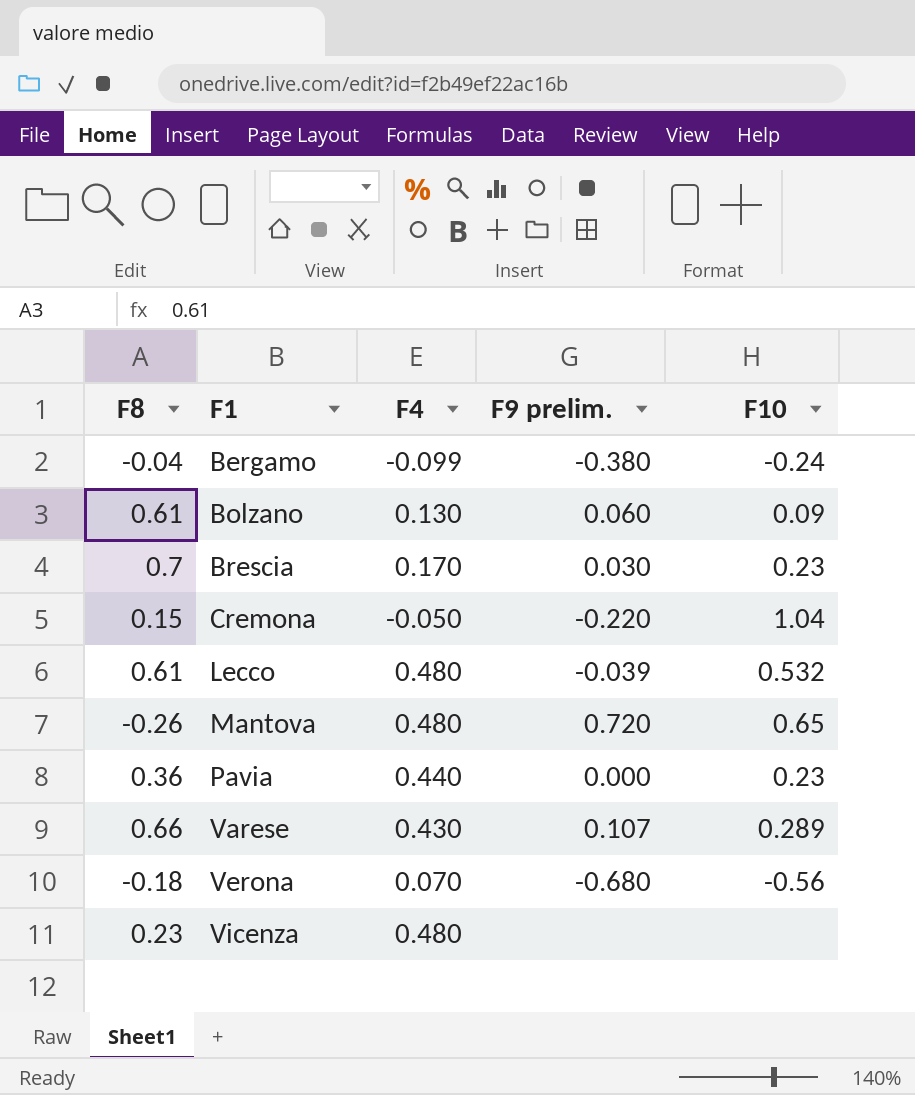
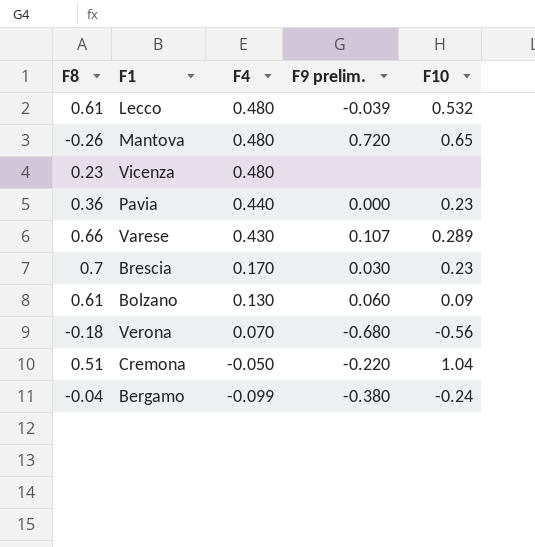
row order: F1 ascending -> F4 descending
Cremona | F8: 0.15 -> 0.51

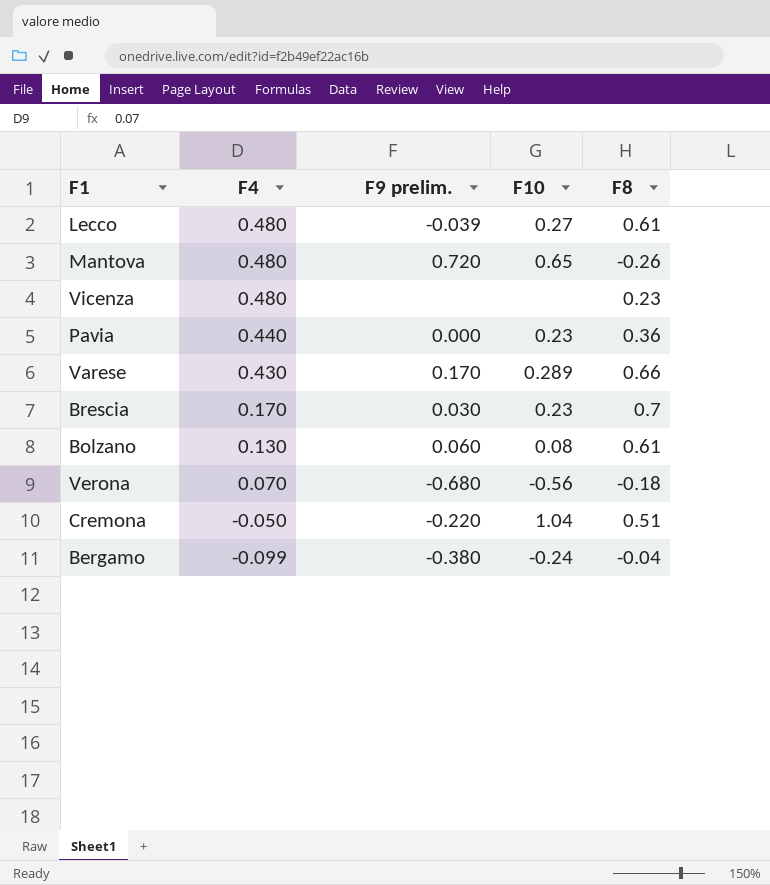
column F8 | position: 1 -> 5
Lecco | F10: 0.532 -> 0.27
Varese | F9 prelim.: 0.107 -> 0.170
Bolzano | F10: 0.09 -> 0.08

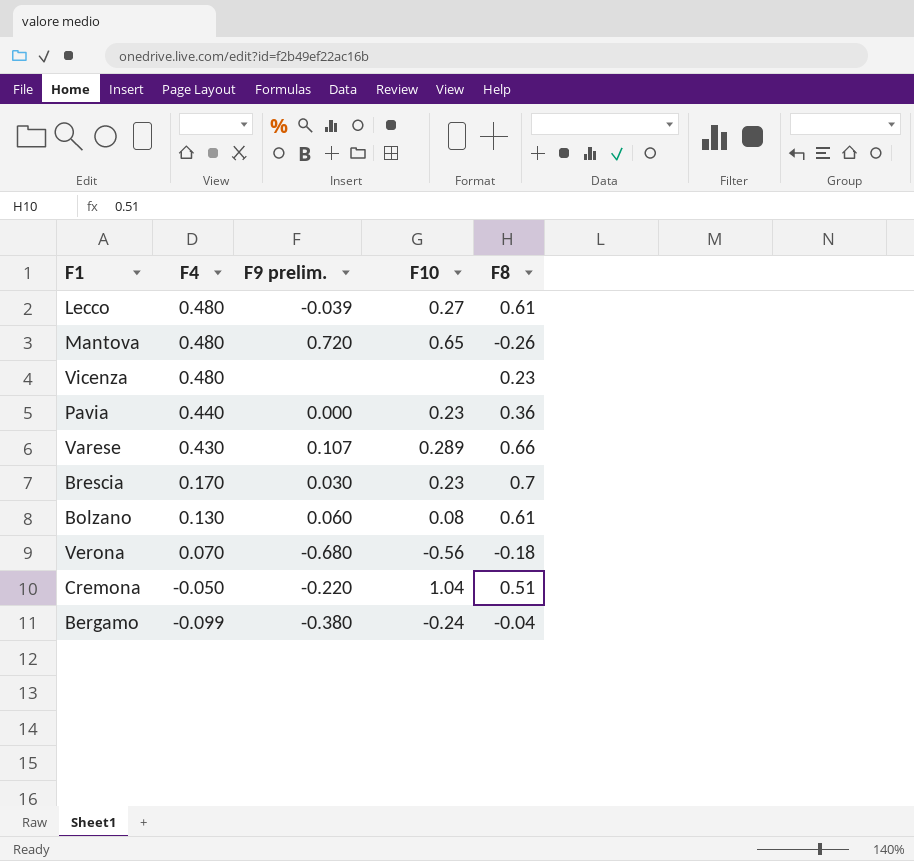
Varese | F9 prelim.: 0.170 -> 0.107

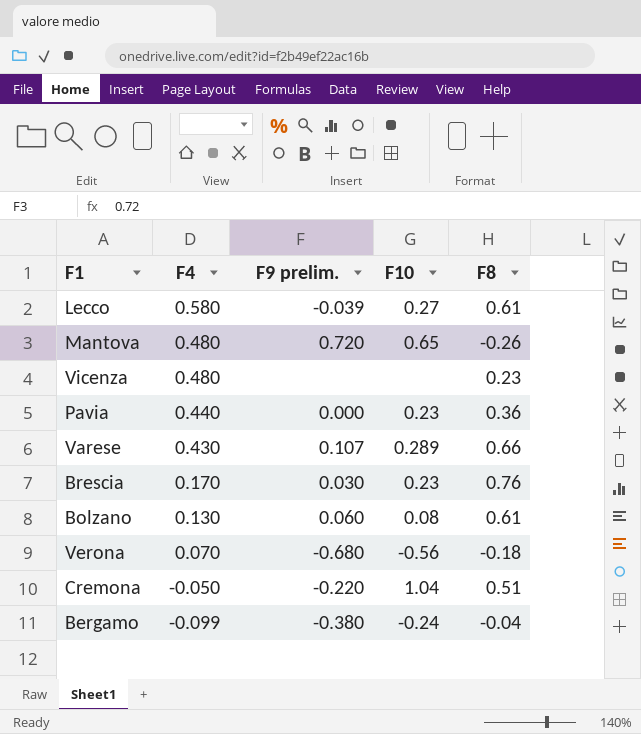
Lecco | F4: 0.480 -> 0.580
Brescia | F8: 0.7 -> 0.76

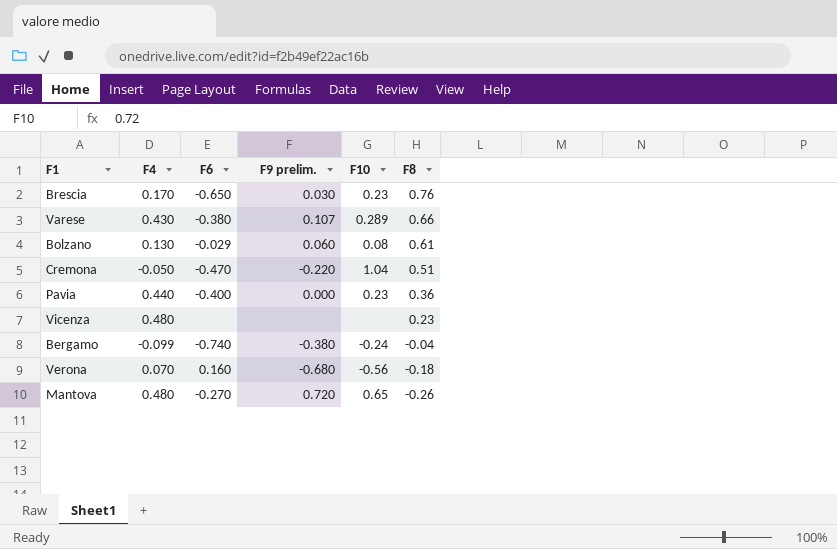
row order: F4 descending -> F8 descending
column F6 | position: none -> 3
row Lecco: 0.580 | -0.039 | 0.27 | 0.61 -> none

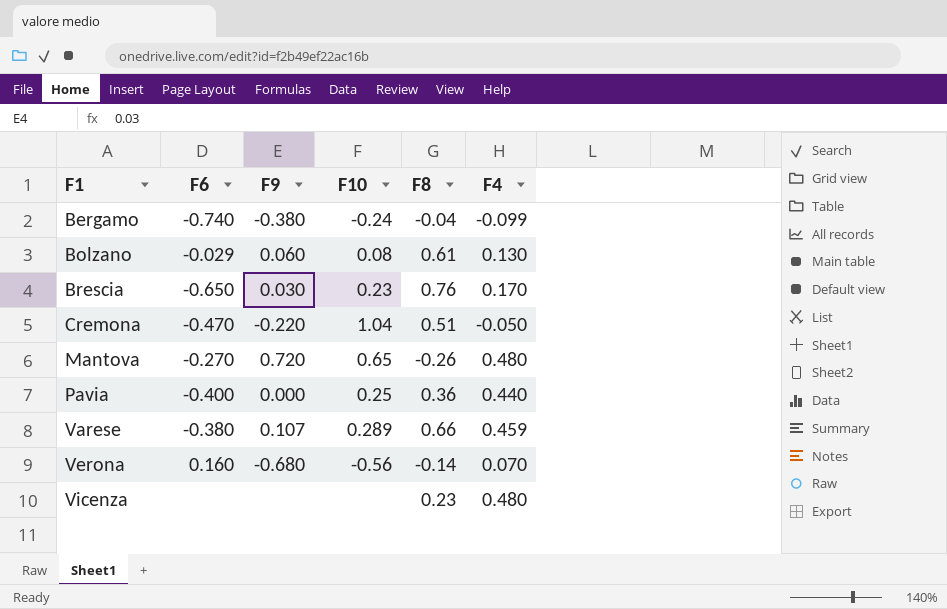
row order: F8 descending -> F1 ascending
column name: F9 prelim. -> F9
column F4 | position: 2 -> 6
Pavia | F10: 0.23 -> 0.25
Varese | F4: 0.430 -> 0.459
Verona | F8: -0.18 -> -0.14

